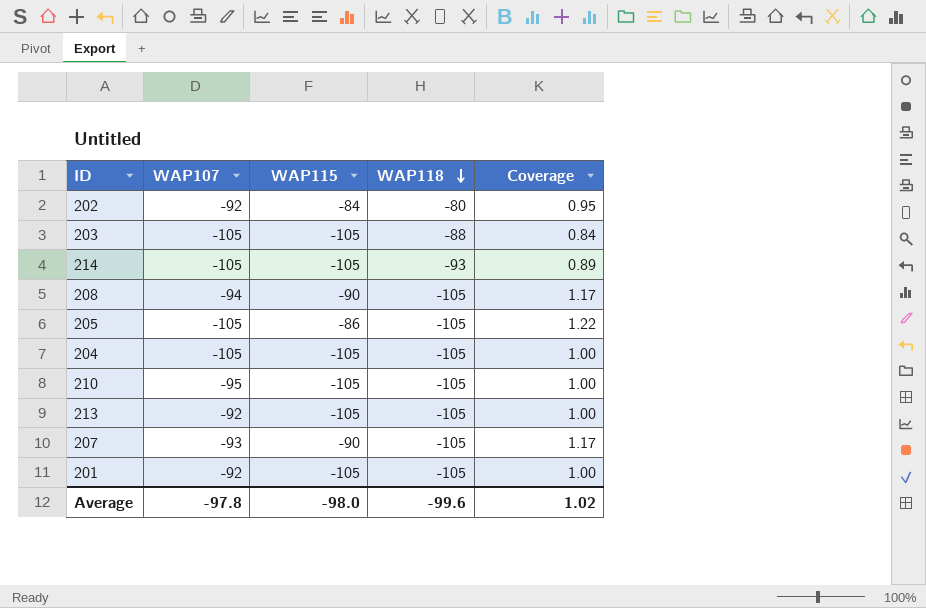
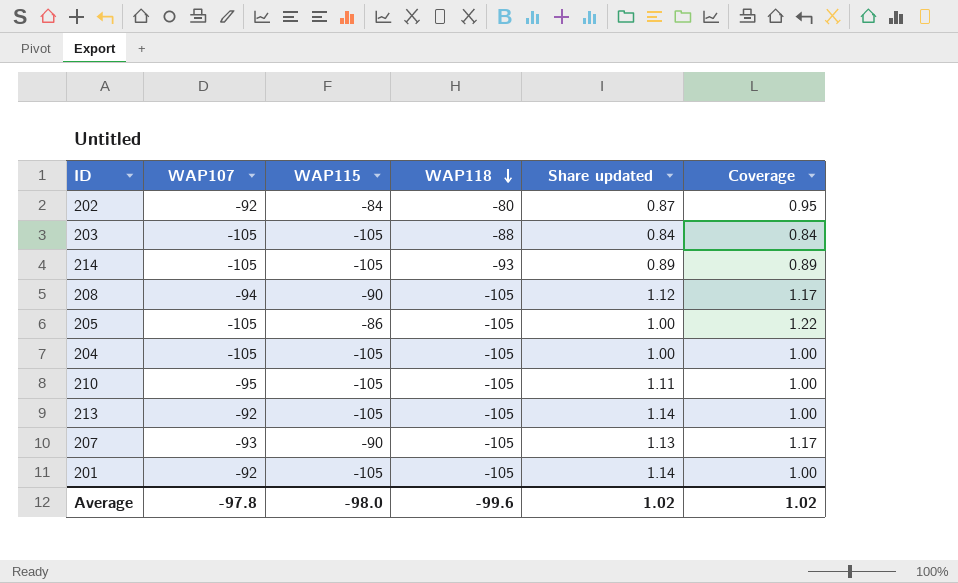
column Share updated | formula: none -> [WAP118] / [WAP107]

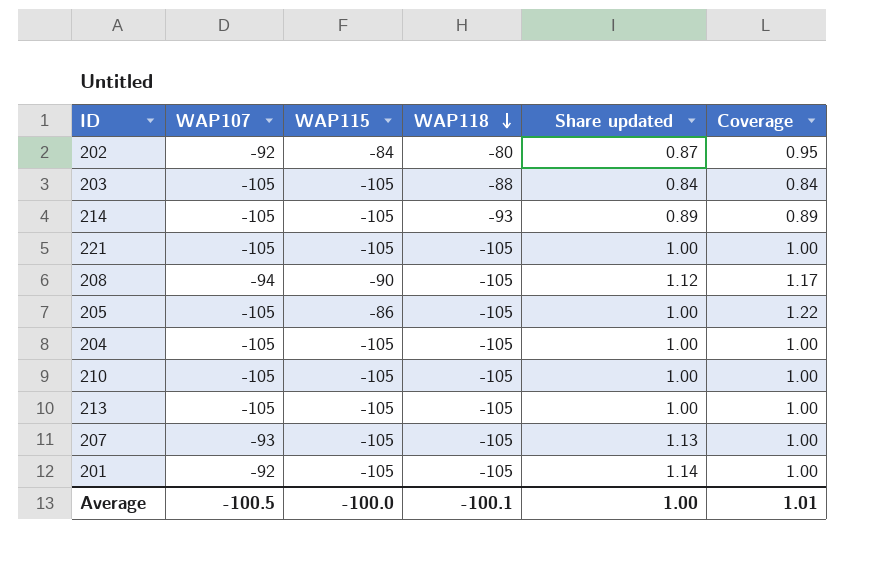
row 221: none -> -105 | -105 | -105 | 1.00 | 1.00
210 | WAP107: -95 -> -105
210 | Share updated: 1.11 -> 1.00
213 | WAP107: -92 -> -105
213 | Share updated: 1.14 -> 1.00
207 | WAP115: -90 -> -105
207 | Coverage: 1.17 -> 1.00
Average | WAP107: -97.8 -> -100.5
Average | WAP115: -98.0 -> -100.0
Average | WAP118: -99.6 -> -100.1
Average | Share updated: 1.02 -> 1.00
Average | Coverage: 1.02 -> 1.01

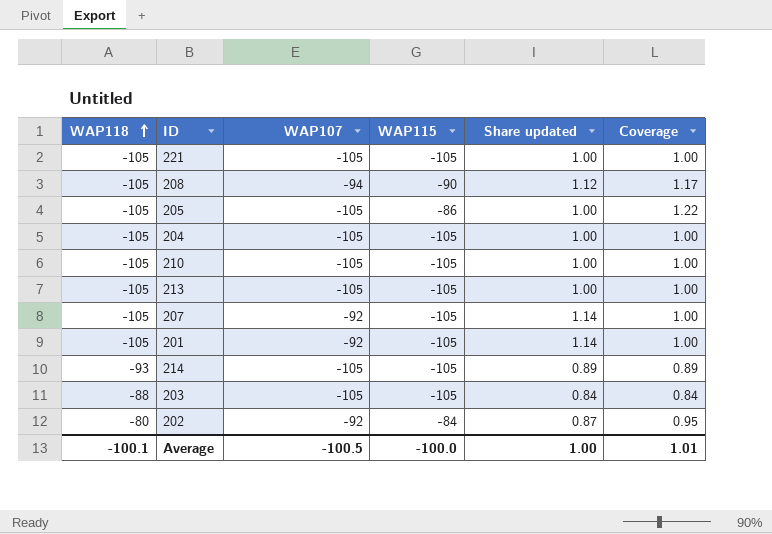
row order: WAP118 descending -> WAP118 ascending
column WAP118 | position: 4 -> 1
207 | WAP107: -93 -> -92
207 | Share updated: 1.13 -> 1.14

